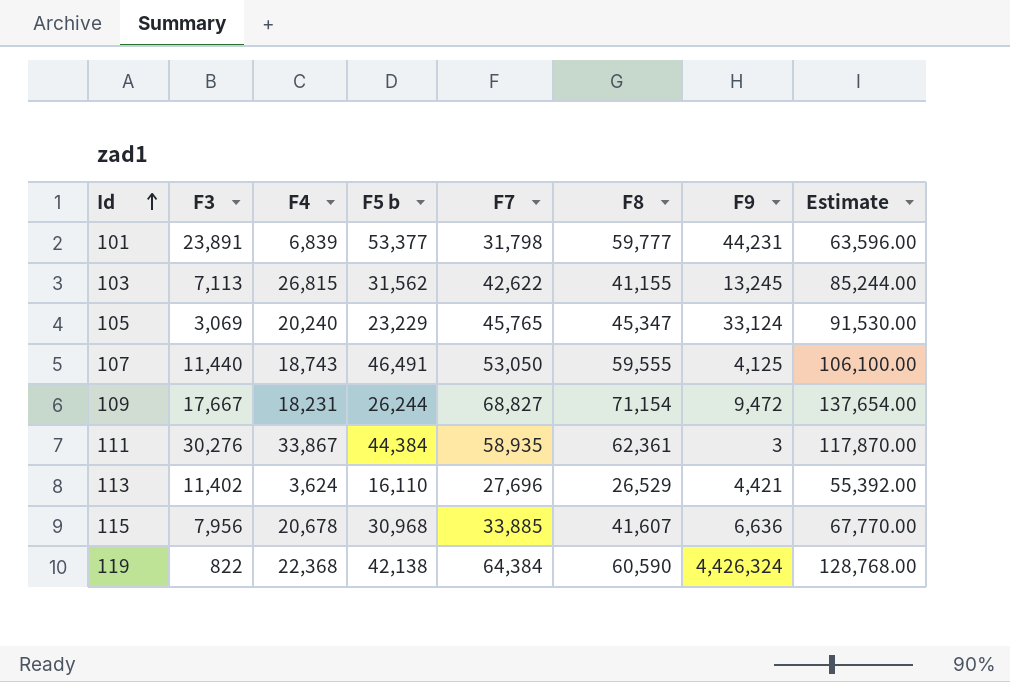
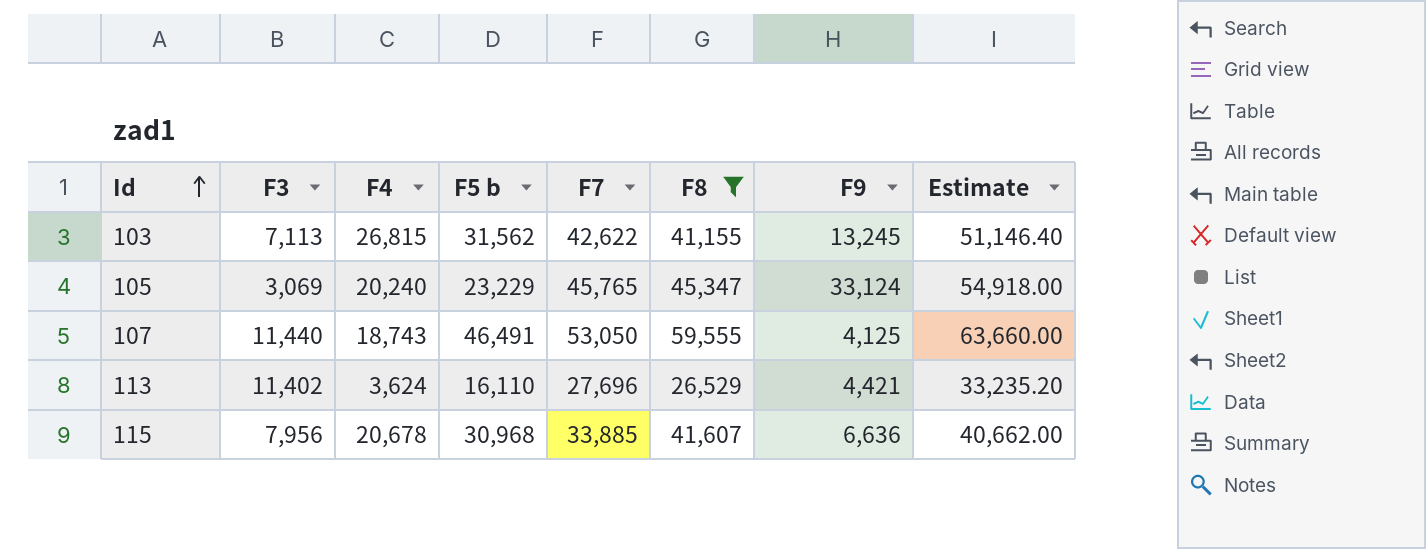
filter: none -> F8 <= 59,555
column Estimate | formula: [F7] * 2 -> [F7] * 1.2

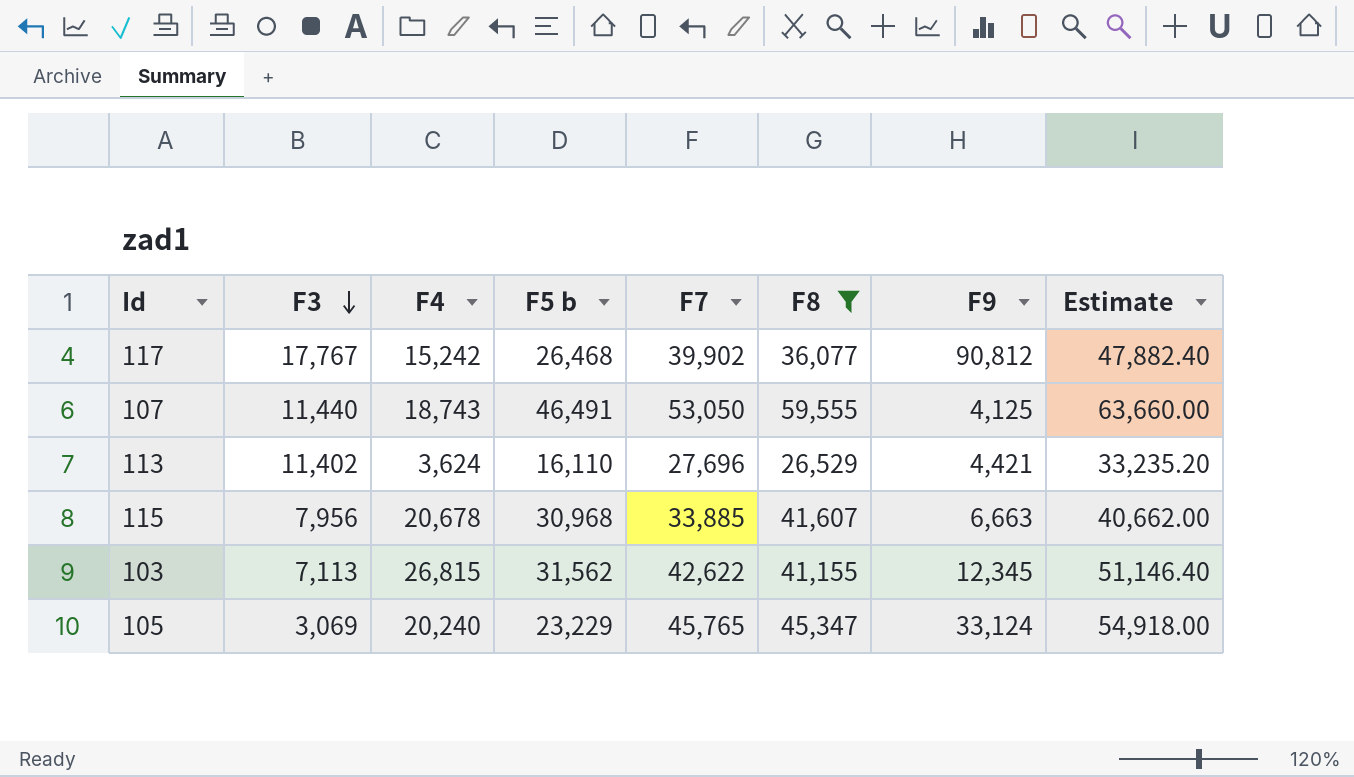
row order: Id ascending -> F3 descending
row 117: none -> 17,767 | 15,242 | 26,468 | 39,902 | 36,077 | 90,812 | 47,882.40
115 | F9: 6,636 -> 6,663
103 | F9: 13,245 -> 12,345

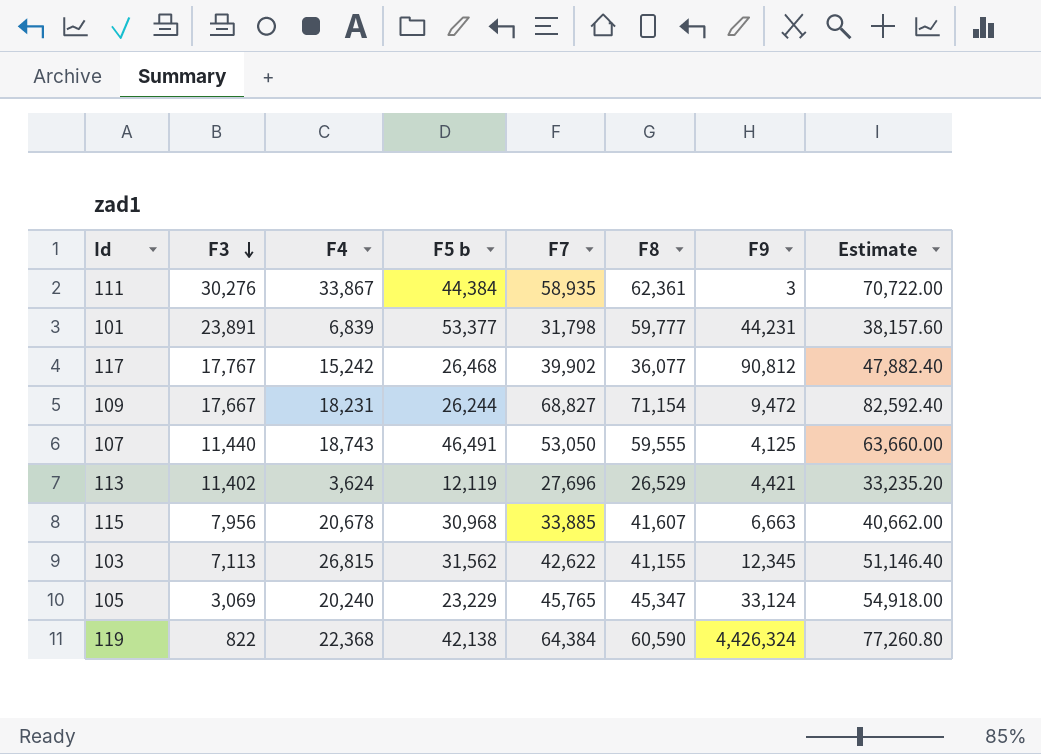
filter: F8 <= 59,555 -> none
113 | F5 b: 16,110 -> 12,119

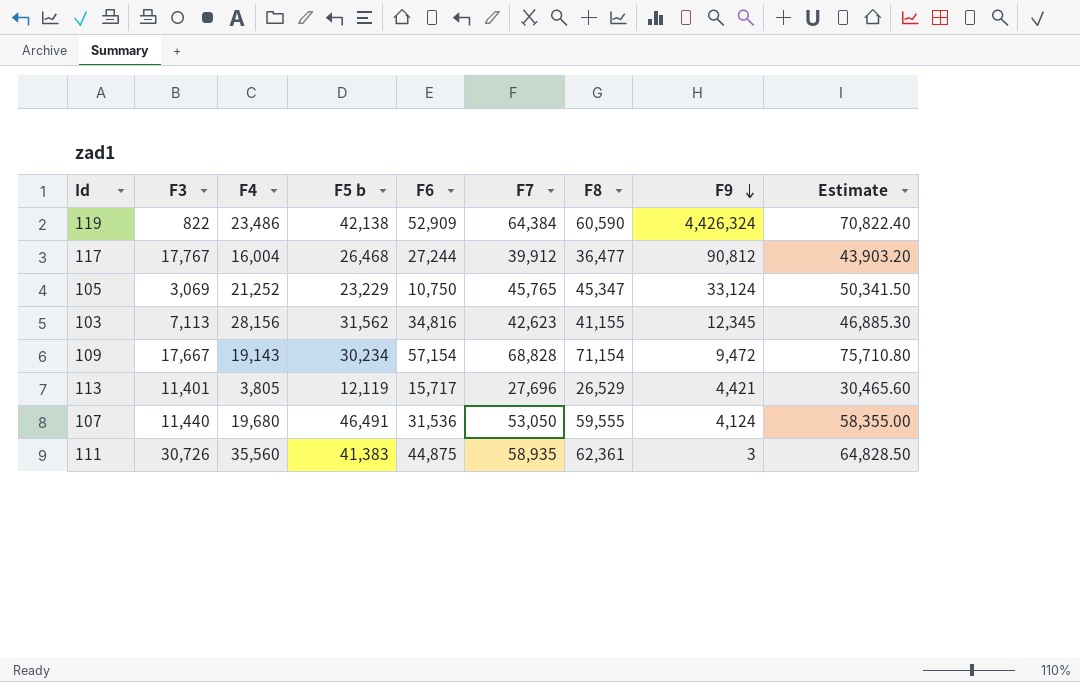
row order: F3 descending -> F9 descending
column F6 | position: none -> 5
column Estimate | formula: [F7] * 1.2 -> [F7] * 1.1
row 101: 23,891 | 6,839 | 53,377 | 31,798 | 59,777 | 44,231 | 38,157.60 -> none
row 115: 7,956 | 20,678 | 30,968 | 33,885 | 41,607 | 6,663 | 40,662.00 -> none
119 | F4: 22,368 -> 23,486
117 | F4: 15,242 -> 16,004
117 | F7: 39,902 -> 39,912
117 | F8: 36,077 -> 36,477
105 | F4: 20,240 -> 21,252
103 | F4: 26,815 -> 28,156
103 | F7: 42,622 -> 42,623
109 | F4: 18,231 -> 19,143
109 | F5 b: 26,244 -> 30,234
109 | F7: 68,827 -> 68,828
113 | F3: 11,402 -> 11,401
113 | F4: 3,624 -> 3,805
107 | F4: 18,743 -> 19,680
107 | F9: 4,125 -> 4,124
111 | F3: 30,276 -> 30,726
111 | F4: 33,867 -> 35,560
111 | F5 b: 44,384 -> 41,383

